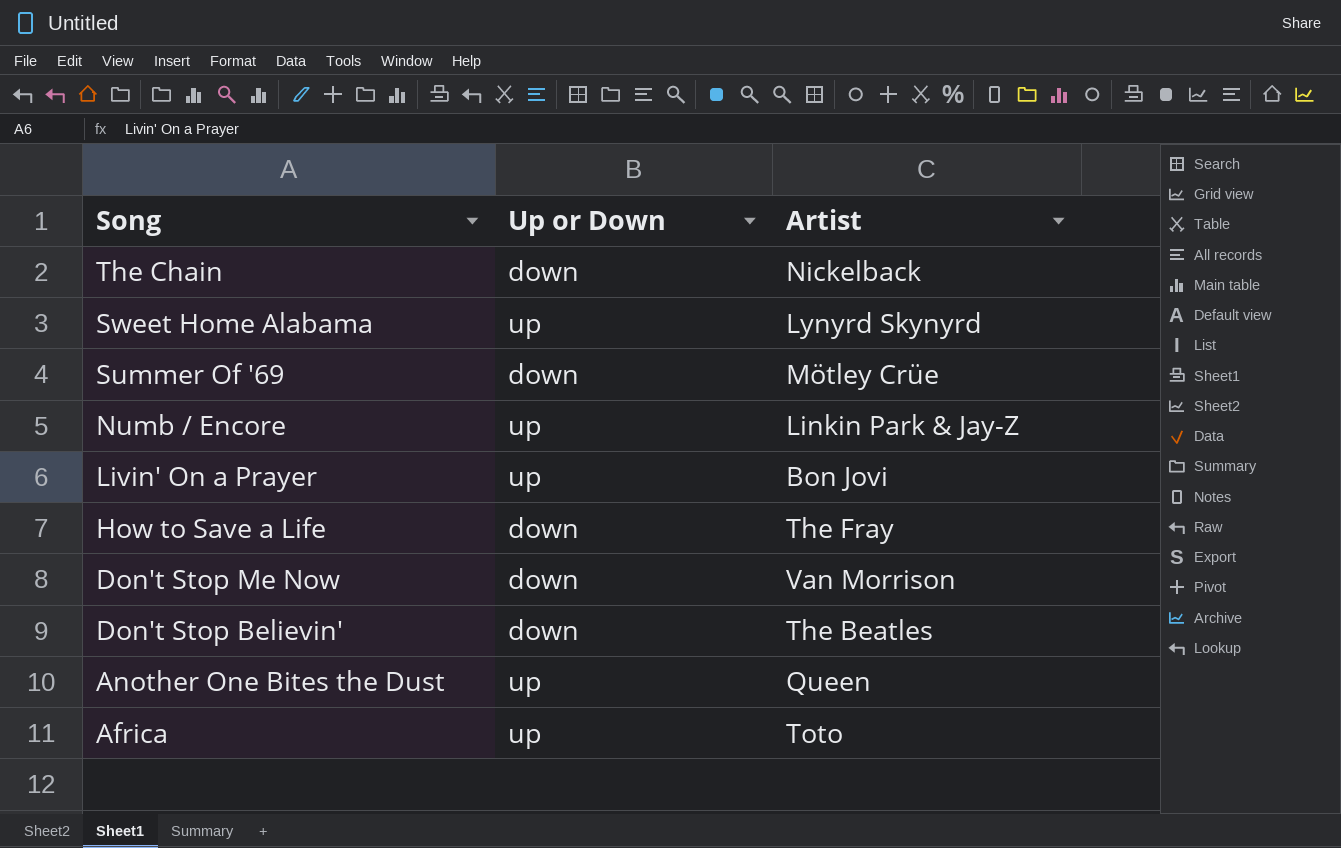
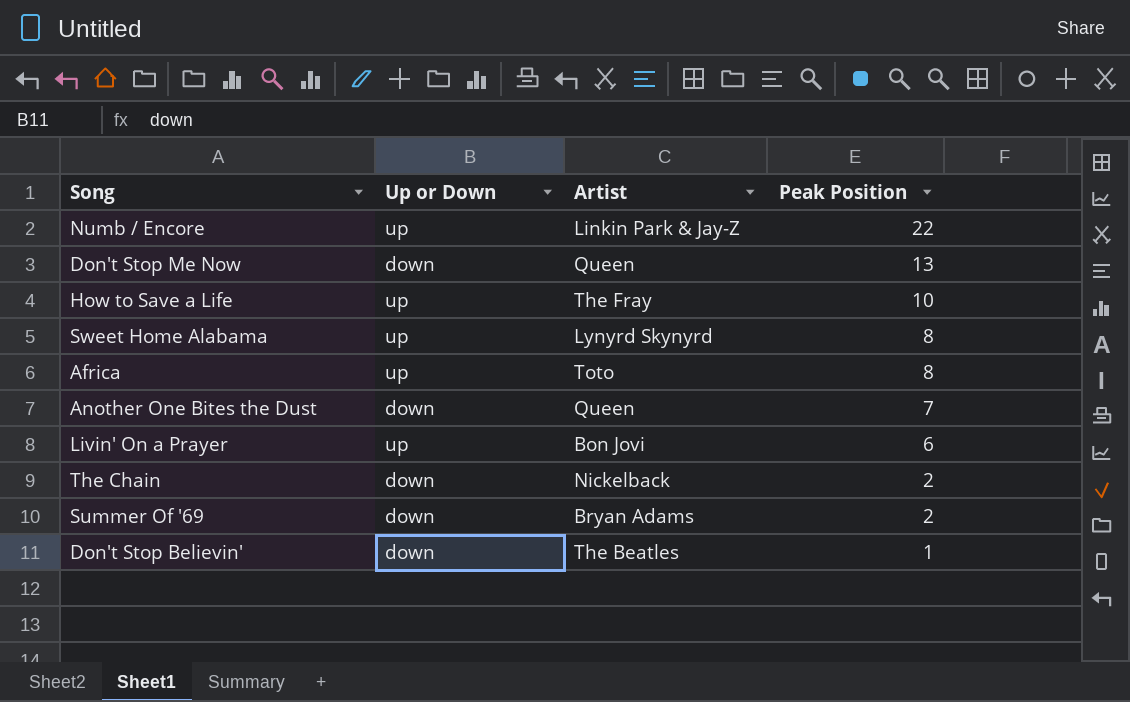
row order: Song descending -> Peak Position descending
column Peak Position | position: none -> 4
Don't Stop Me Now | Artist: Van Morrison -> Queen
How to Save a Life | Up or Down: down -> up
Another One Bites the Dust | Up or Down: up -> down
Summer Of '69 | Artist: Mötley Crüe -> Bryan Adams

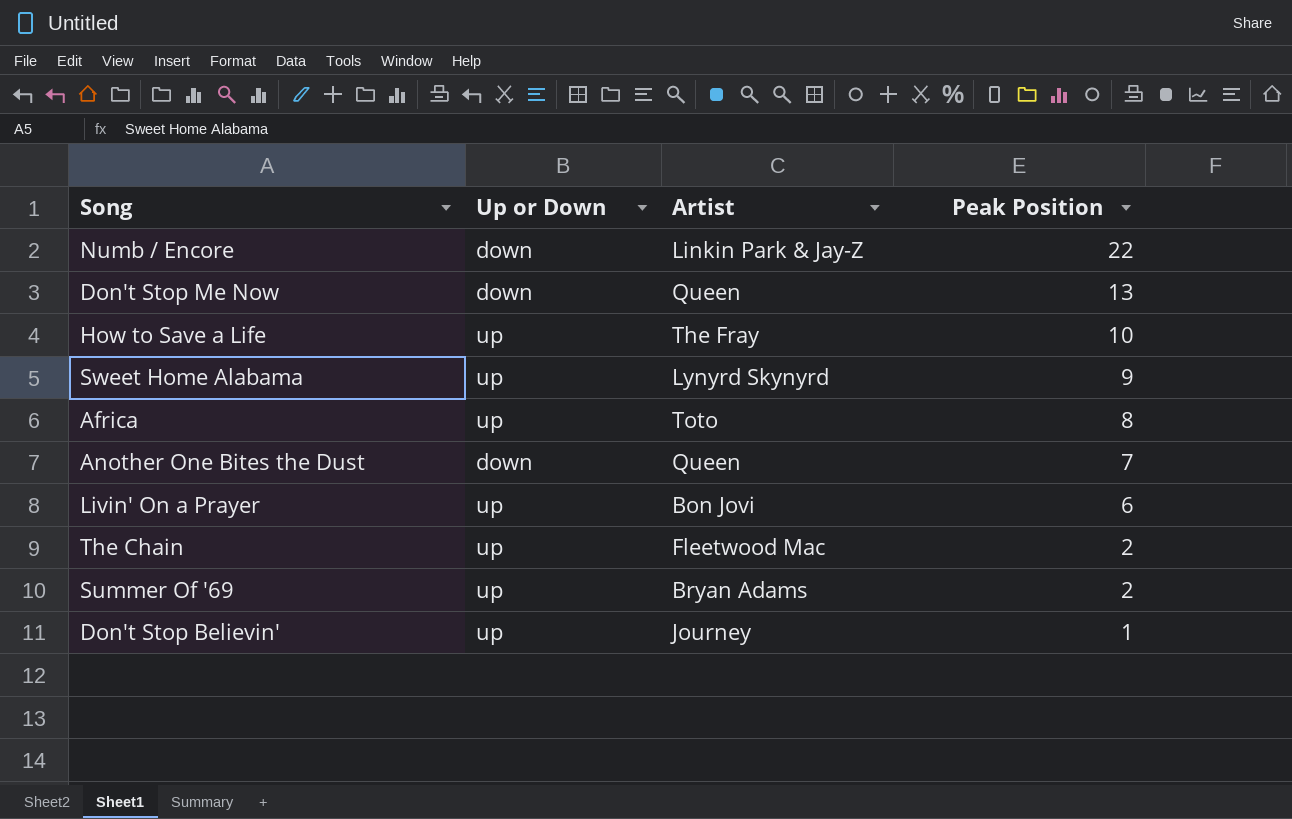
Numb / Encore | Up or Down: up -> down
Sweet Home Alabama | Peak Position: 8 -> 9
The Chain | Up or Down: down -> up
The Chain | Artist: Nickelback -> Fleetwood Mac
Summer Of '69 | Up or Down: down -> up
Don't Stop Believin' | Up or Down: down -> up
Don't Stop Believin' | Artist: The Beatles -> Journey

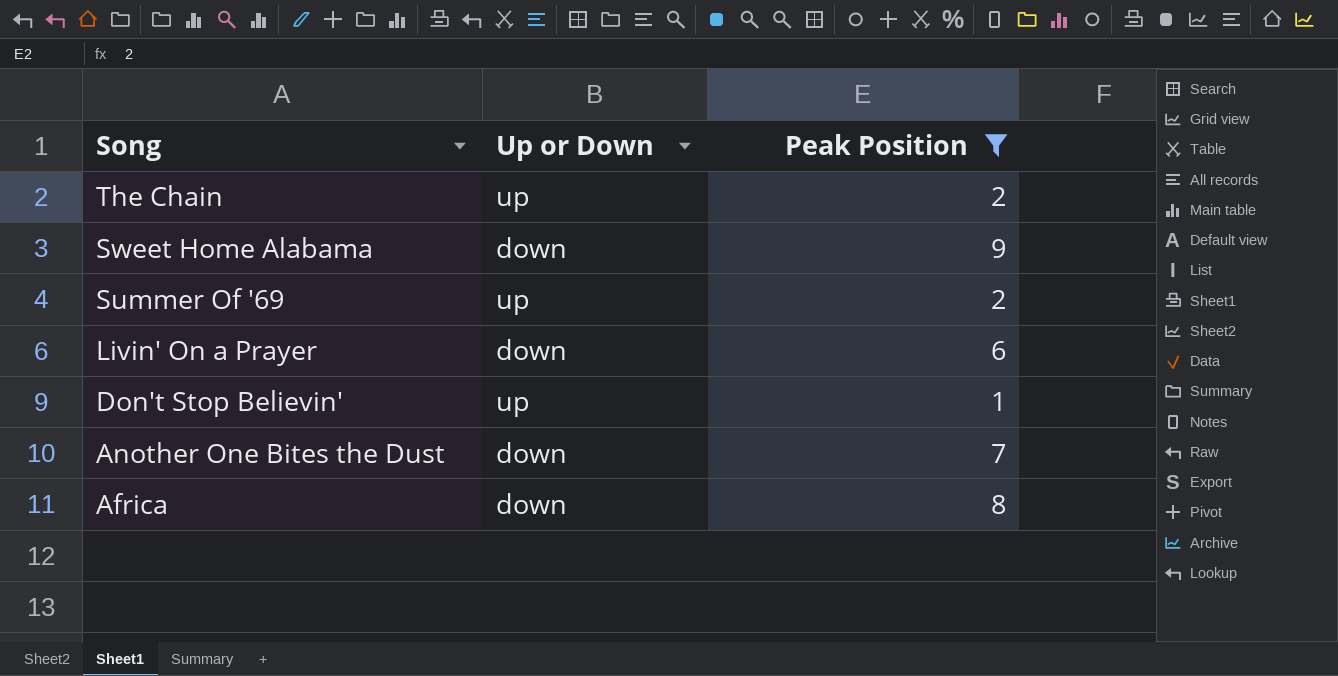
filter: none -> Peak Position <= 9
row order: Peak Position descending -> Song descending
column Artist | position: 3 -> none
Sweet Home Alabama | Up or Down: up -> down
Livin' On a Prayer | Up or Down: up -> down
Africa | Up or Down: up -> down

